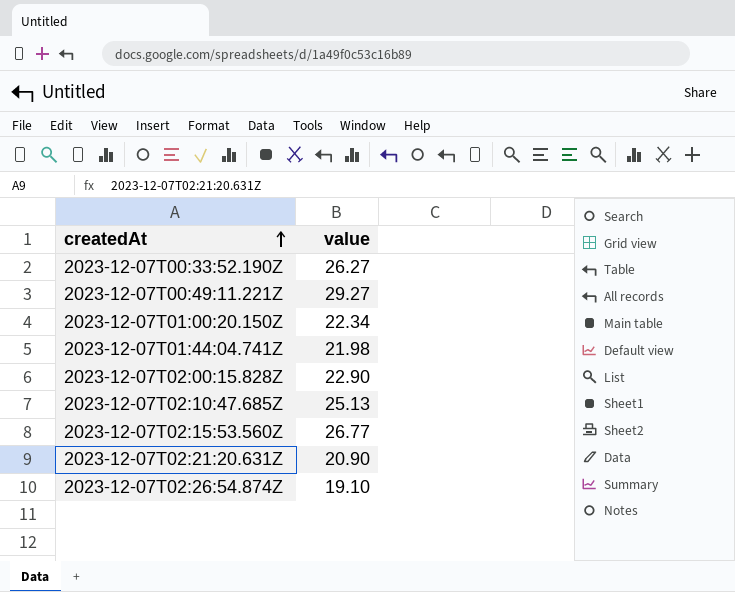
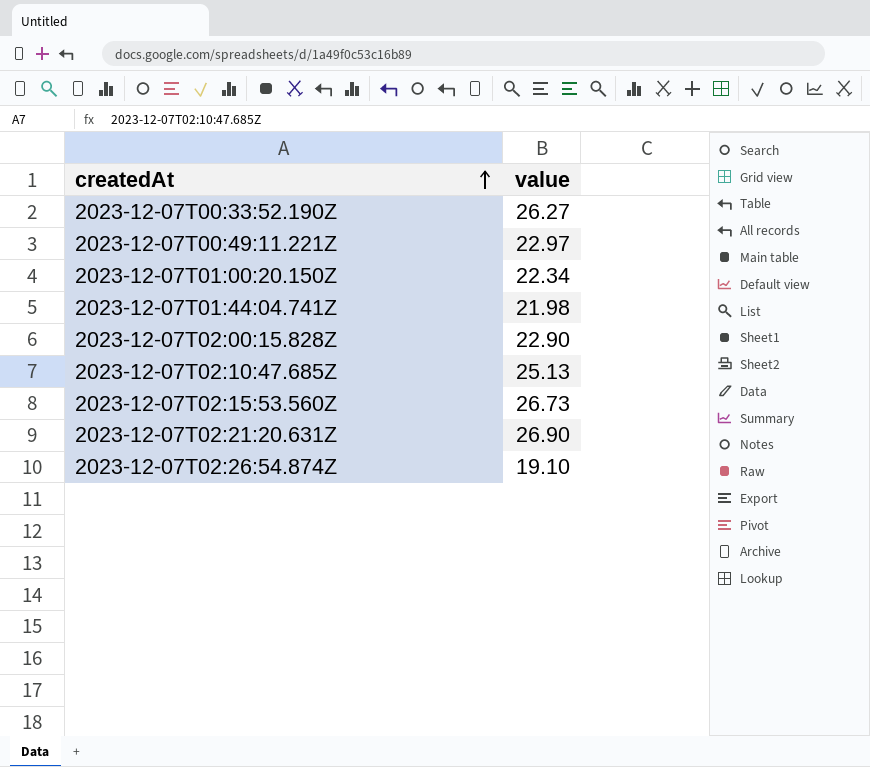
2023-12-07T00:49:11.221Z | value: 29.27 -> 22.97
2023-12-07T02:15:53.560Z | value: 26.77 -> 26.73
2023-12-07T02:21:20.631Z | value: 20.90 -> 26.90

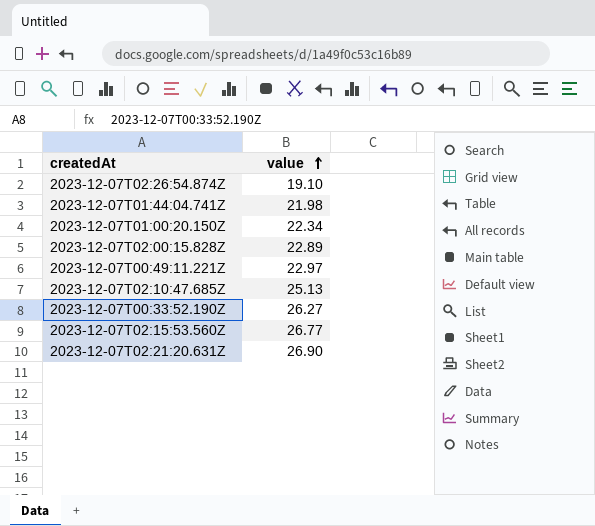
row order: createdAt ascending -> value ascending
2023-12-07T02:00:15.828Z | value: 22.90 -> 22.89
2023-12-07T02:15:53.560Z | value: 26.73 -> 26.77

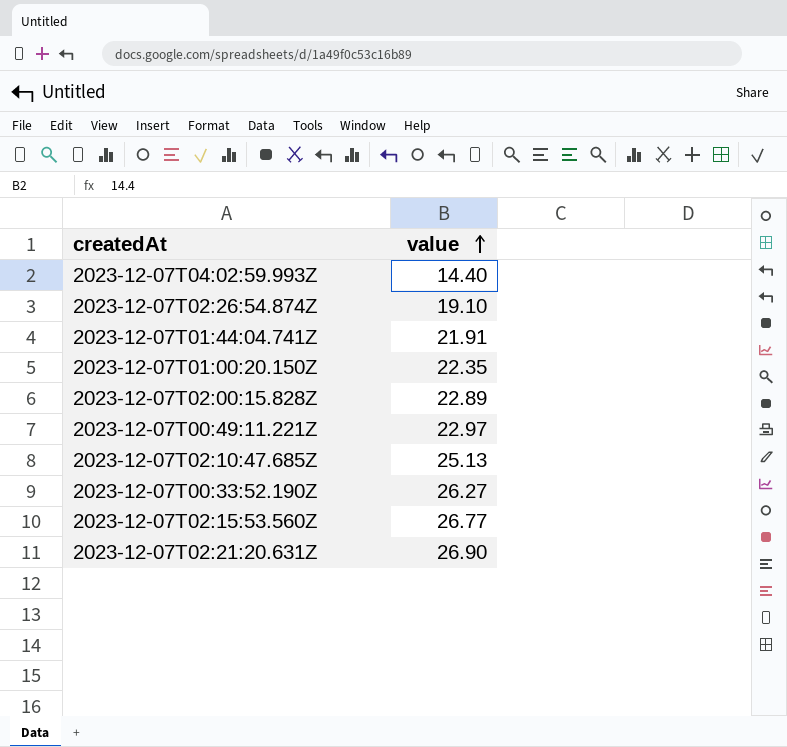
row 2023-12-07T04:02:59.993Z: none -> 14.40
2023-12-07T01:44:04.741Z | value: 21.98 -> 21.91
2023-12-07T01:00:20.150Z | value: 22.34 -> 22.35

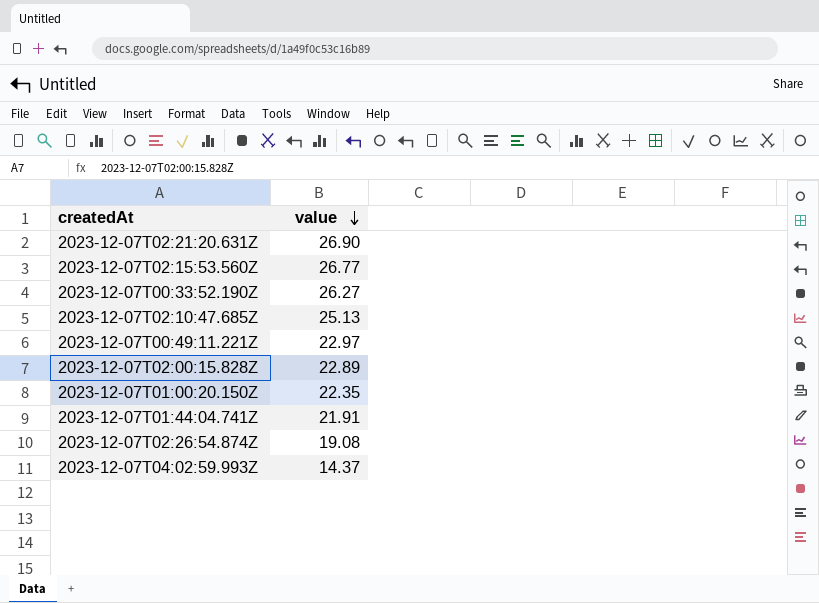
row order: value ascending -> value descending
2023-12-07T02:26:54.874Z | value: 19.10 -> 19.08
2023-12-07T04:02:59.993Z | value: 14.40 -> 14.37

